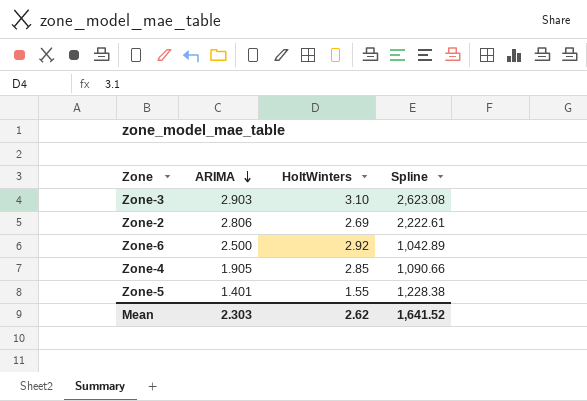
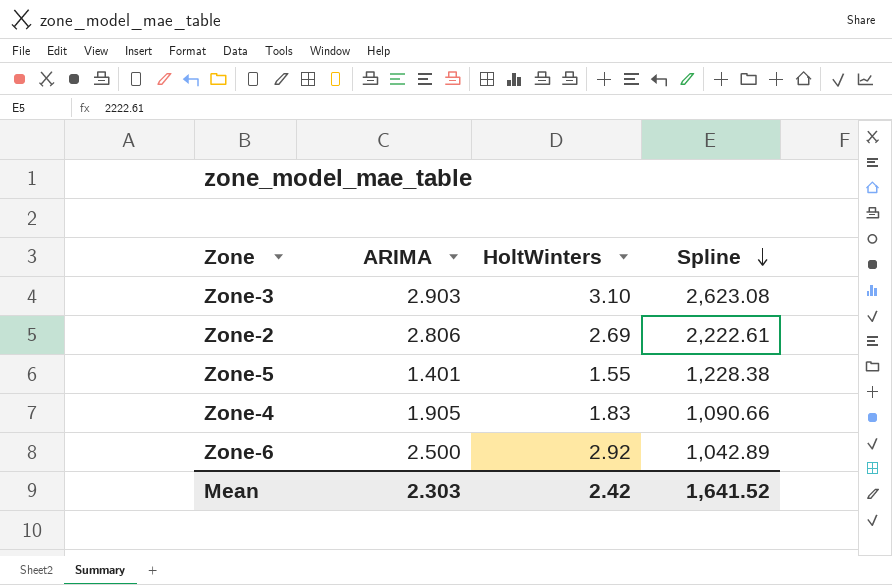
row order: ARIMA descending -> Spline descending
Zone-4 | HoltWinters: 2.85 -> 1.83
Mean | HoltWinters: 2.62 -> 2.42

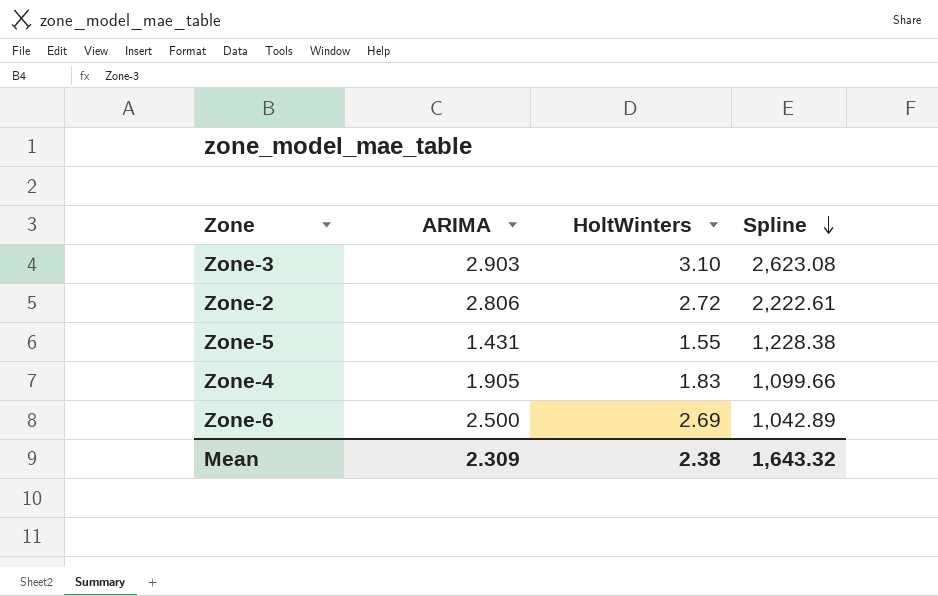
Zone-2 | HoltWinters: 2.69 -> 2.72
Zone-5 | ARIMA: 1.401 -> 1.431
Zone-4 | Spline: 1,090.66 -> 1,099.66
Zone-6 | HoltWinters: 2.92 -> 2.69
Mean | ARIMA: 2.303 -> 2.309
Mean | HoltWinters: 2.42 -> 2.38
Mean | Spline: 1,641.52 -> 1,643.32

